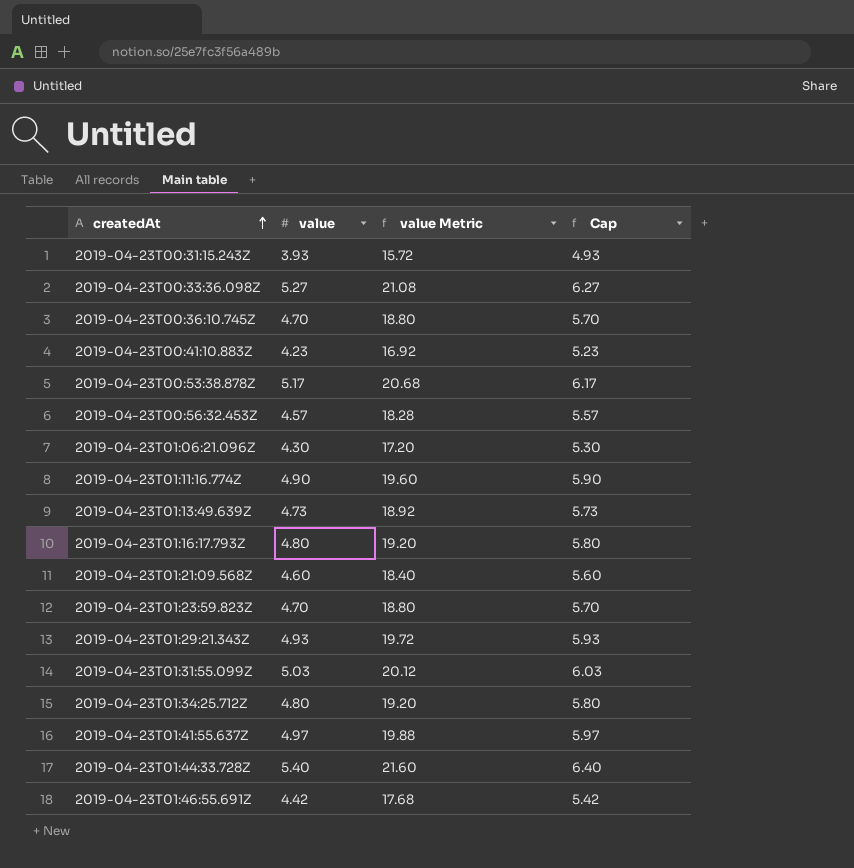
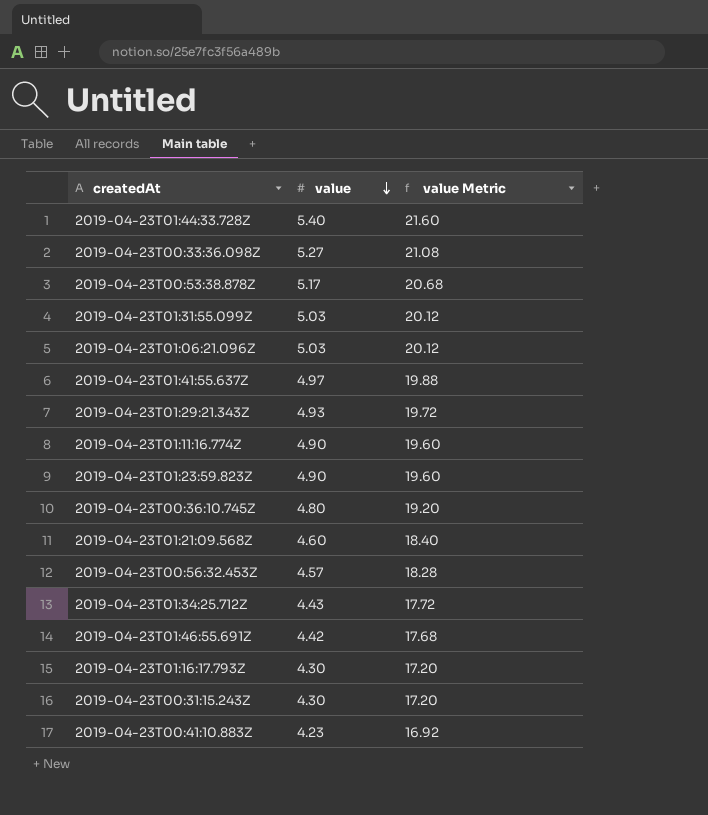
row order: createdAt ascending -> value descending
column Cap | formula: [value] + 1 -> none
row 2019-04-23T01:13:49.639Z: 4.73 | 18.92 | 5.73 -> none
2019-04-23T01:06:21.096Z | value: 4.30 -> 5.03
2019-04-23T01:06:21.096Z | value Metric: 17.20 -> 20.12
2019-04-23T01:23:59.823Z | value: 4.70 -> 4.90
2019-04-23T01:23:59.823Z | value Metric: 18.80 -> 19.60
2019-04-23T00:36:10.745Z | value: 4.70 -> 4.80
2019-04-23T00:36:10.745Z | value Metric: 18.80 -> 19.20
2019-04-23T01:34:25.712Z | value: 4.80 -> 4.43
2019-04-23T01:34:25.712Z | value Metric: 19.20 -> 17.72
2019-04-23T01:16:17.793Z | value: 4.80 -> 4.30
2019-04-23T01:16:17.793Z | value Metric: 19.20 -> 17.20
2019-04-23T00:31:15.243Z | value: 3.93 -> 4.30
2019-04-23T00:31:15.243Z | value Metric: 15.72 -> 17.20

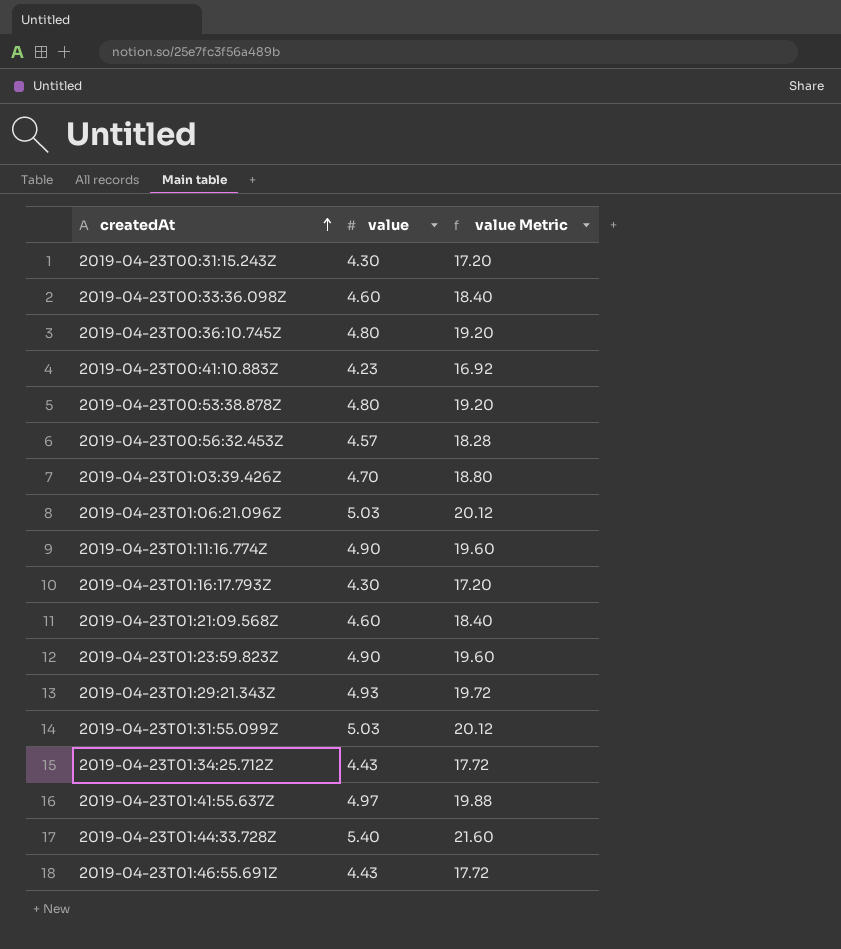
row order: value descending -> createdAt ascending
2019-04-23T00:33:36.098Z | value: 5.27 -> 4.60
2019-04-23T00:33:36.098Z | value Metric: 21.08 -> 18.40
2019-04-23T00:53:38.878Z | value: 5.17 -> 4.80
2019-04-23T00:53:38.878Z | value Metric: 20.68 -> 19.20
row 2019-04-23T01:03:39.426Z: none -> 4.70 | 18.80
2019-04-23T01:46:55.691Z | value: 4.42 -> 4.43
2019-04-23T01:46:55.691Z | value Metric: 17.68 -> 17.72

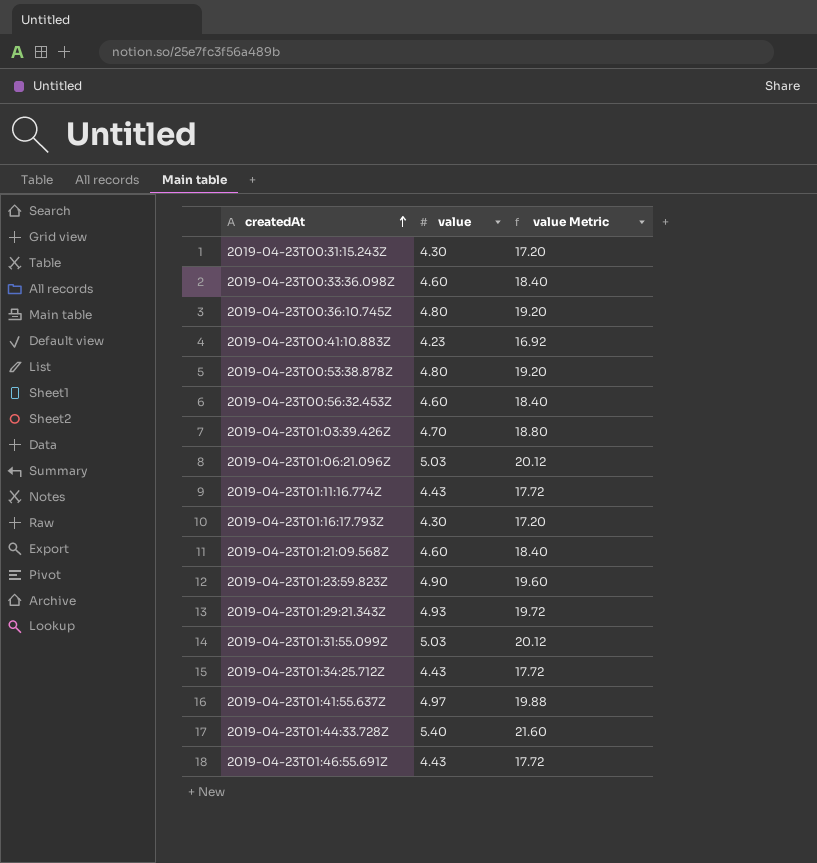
2019-04-23T00:56:32.453Z | value: 4.57 -> 4.60
2019-04-23T00:56:32.453Z | value Metric: 18.28 -> 18.40
2019-04-23T01:11:16.774Z | value: 4.90 -> 4.43
2019-04-23T01:11:16.774Z | value Metric: 19.60 -> 17.72

